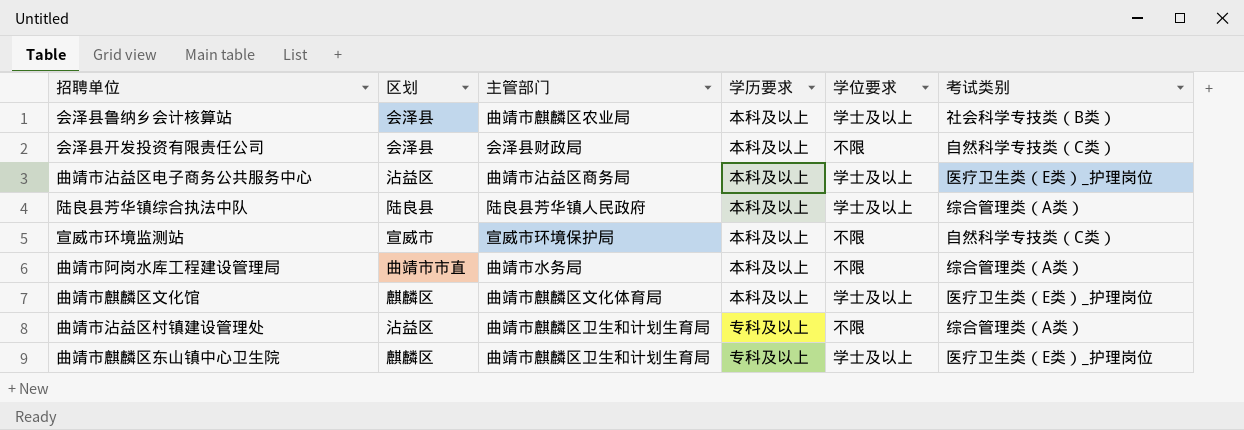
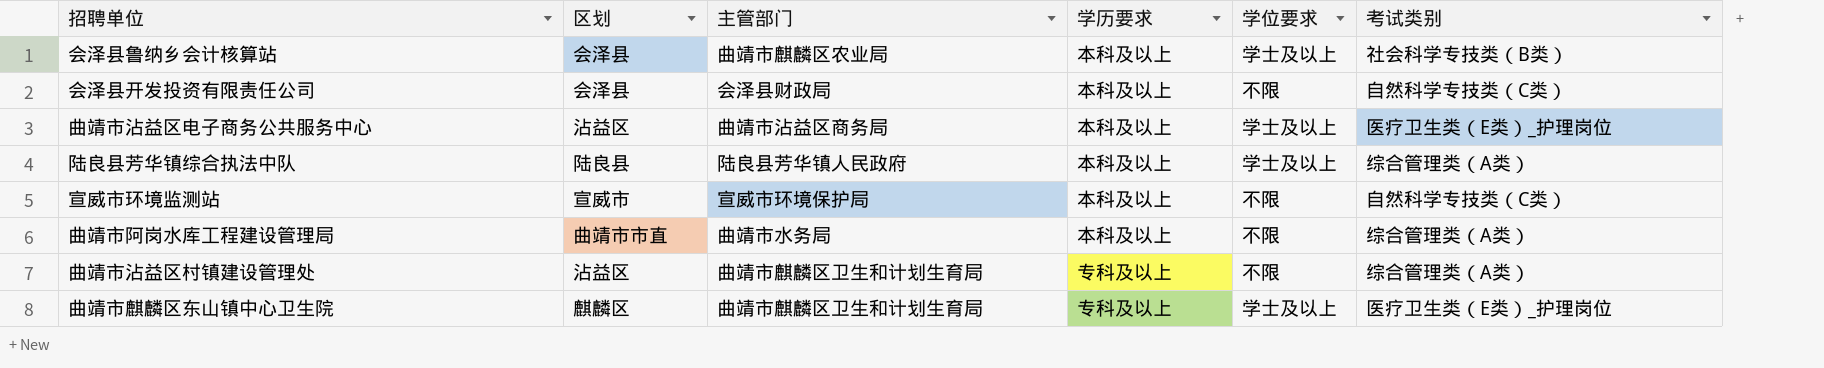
row 曲靖市麒麟区文化馆: 麒麟区 | 曲靖市麒麟区文化体育局 | 本科及以上 | 学士及以上 | 医疗卫生类（E类）_护理岗位 -> none

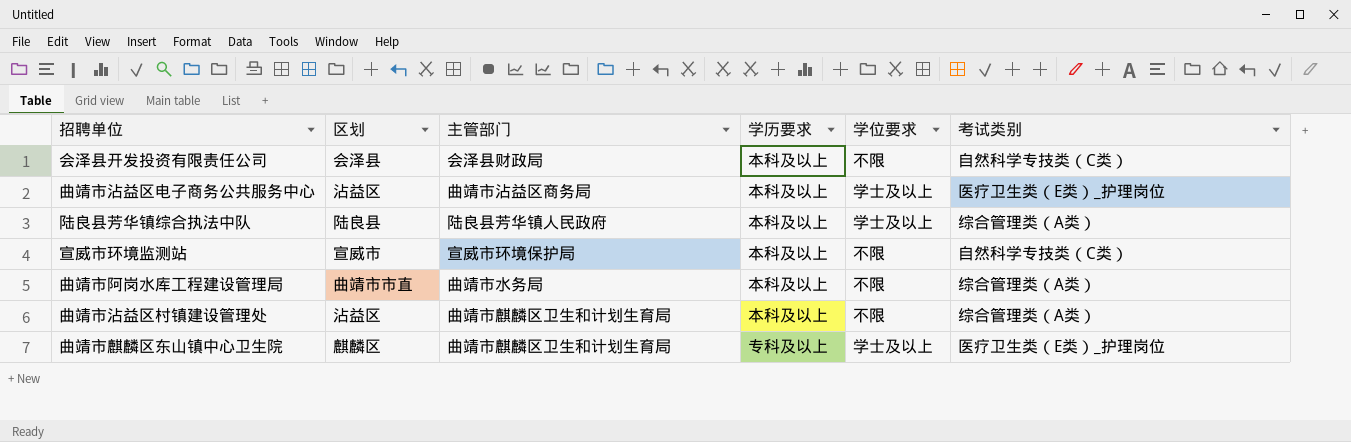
row 会泽县鲁纳乡会计核算站: 会泽县 | 曲靖市麒麟区农业局 | 本科及以上 | 学士及以上 | 社会科学专技类（B类） -> none
曲靖市沾益区村镇建设管理处 | 学历要求: 专科及以上 -> 本科及以上

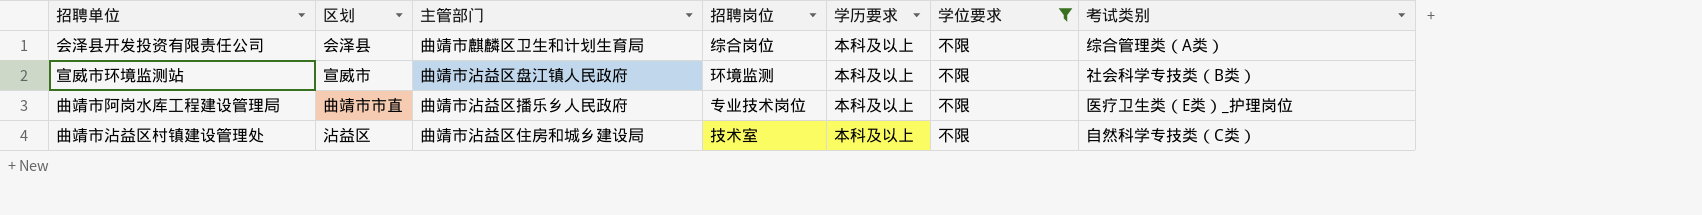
filter: none -> 学位要求 = 不限
column 招聘岗位 | position: none -> 4
会泽县开发投资有限责任公司 | 主管部门: 会泽县财政局 -> 曲靖市麒麟区卫生和计划生育局
会泽县开发投资有限责任公司 | 考试类别: 自然科学专技类（C类） -> 综合管理类（A类）
宣威市环境监测站 | 主管部门: 宣威市环境保护局 -> 曲靖市沾益区盘江镇人民政府
宣威市环境监测站 | 考试类别: 自然科学专技类（C类） -> 社会科学专技类（B类）
曲靖市阿岗水库工程建设管理局 | 主管部门: 曲靖市水务局 -> 曲靖市沾益区播乐乡人民政府
曲靖市阿岗水库工程建设管理局 | 考试类别: 综合管理类（A类） -> 医疗卫生类（E类）_护理岗位
曲靖市沾益区村镇建设管理处 | 主管部门: 曲靖市麒麟区卫生和计划生育局 -> 曲靖市沾益区住房和城乡建设局
曲靖市沾益区村镇建设管理处 | 考试类别: 综合管理类（A类） -> 自然科学专技类（C类）

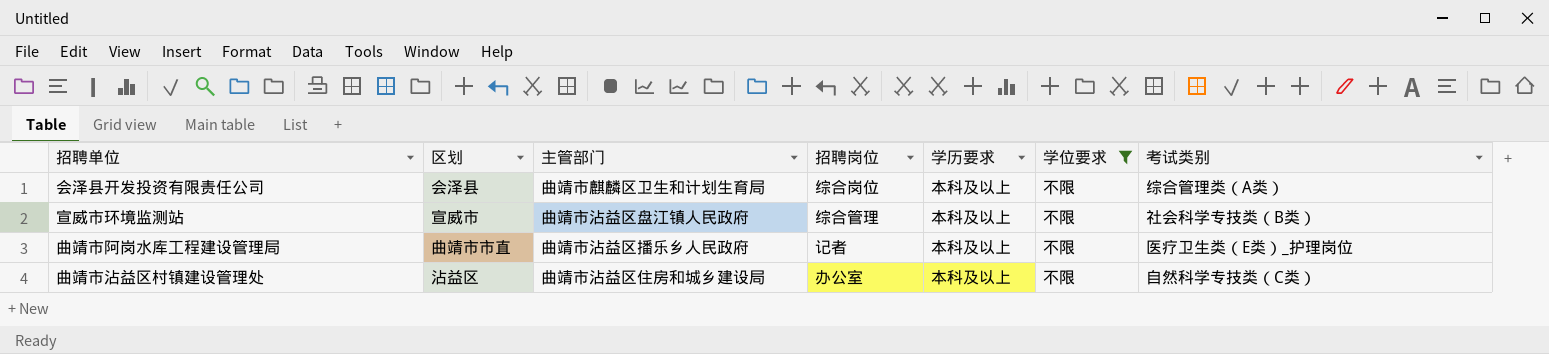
宣威市环境监测站 | 招聘岗位: 环境监测 -> 综合管理
曲靖市阿岗水库工程建设管理局 | 招聘岗位: 专业技术岗位 -> 记者
曲靖市沾益区村镇建设管理处 | 招聘岗位: 技术室 -> 办公室

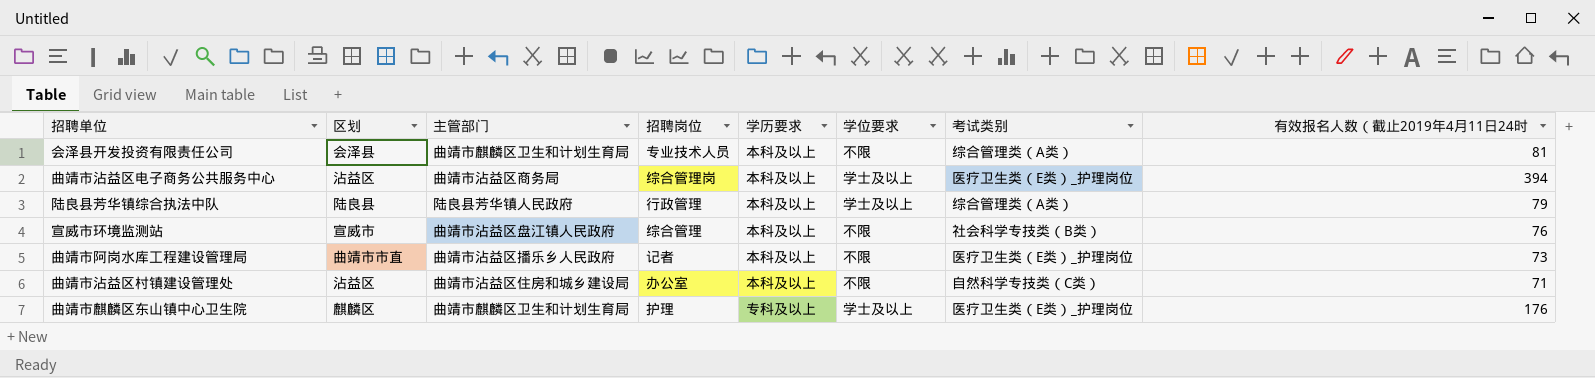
filter: 学位要求 = 不限 -> none
column 有效报名人数（截止2019年4月11日24时 | position: none -> 8
会泽县开发投资有限责任公司 | 招聘岗位: 综合岗位 -> 专业技术人员

